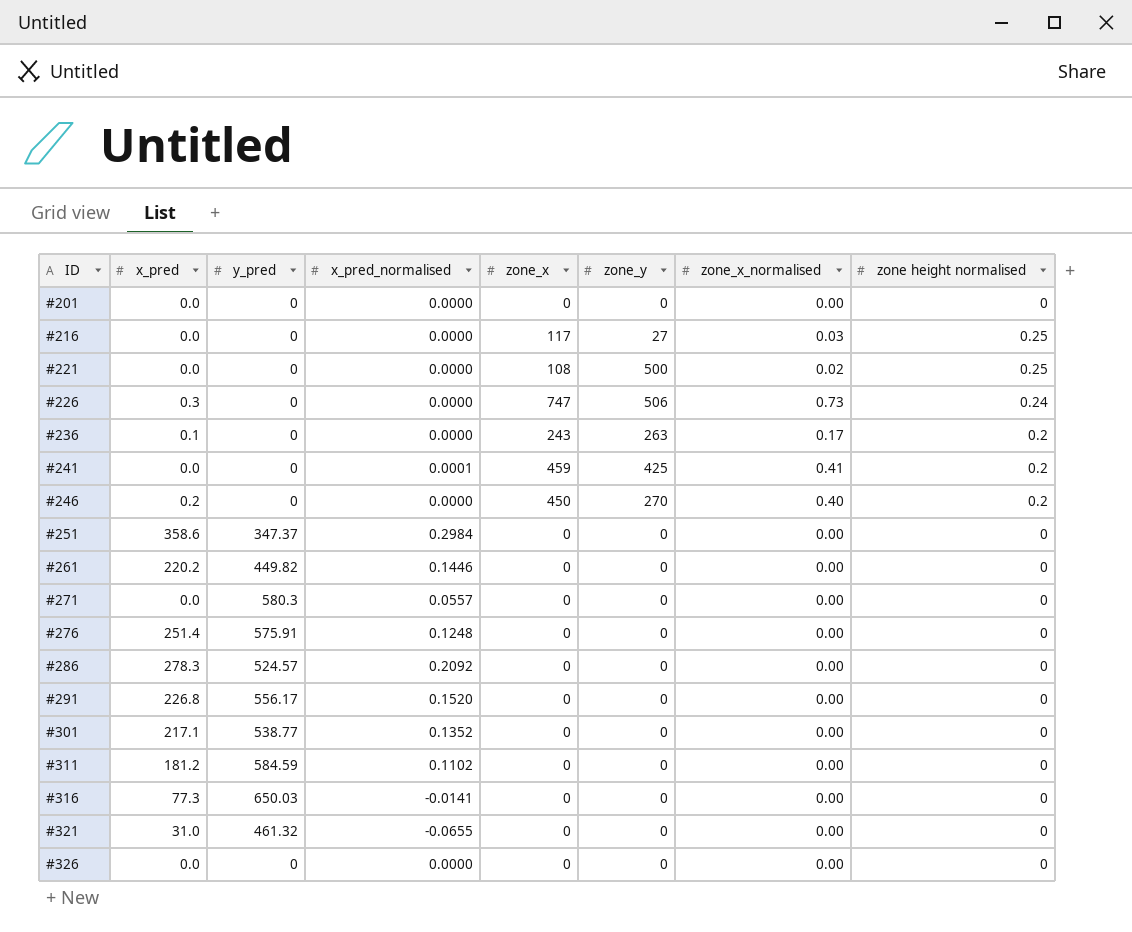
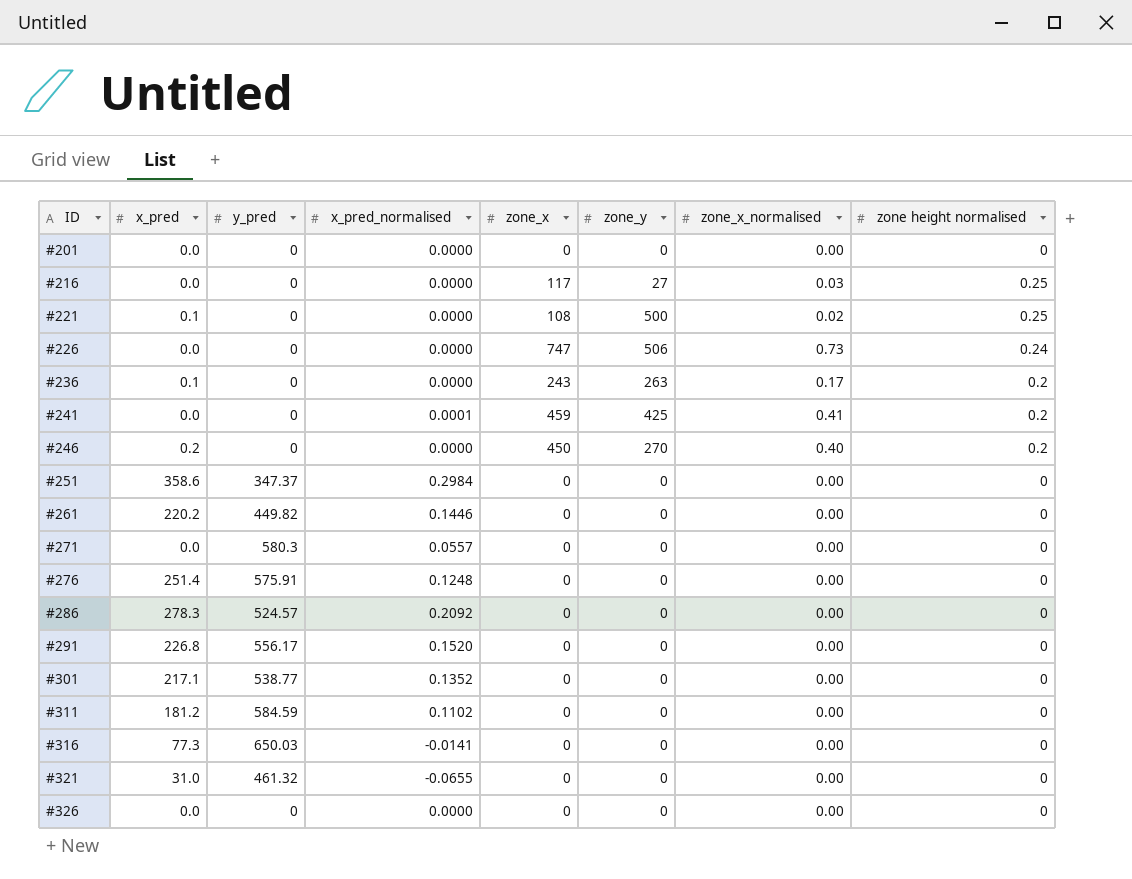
#221 | x_pred: 0.0 -> 0.1
#226 | x_pred: 0.3 -> 0.0

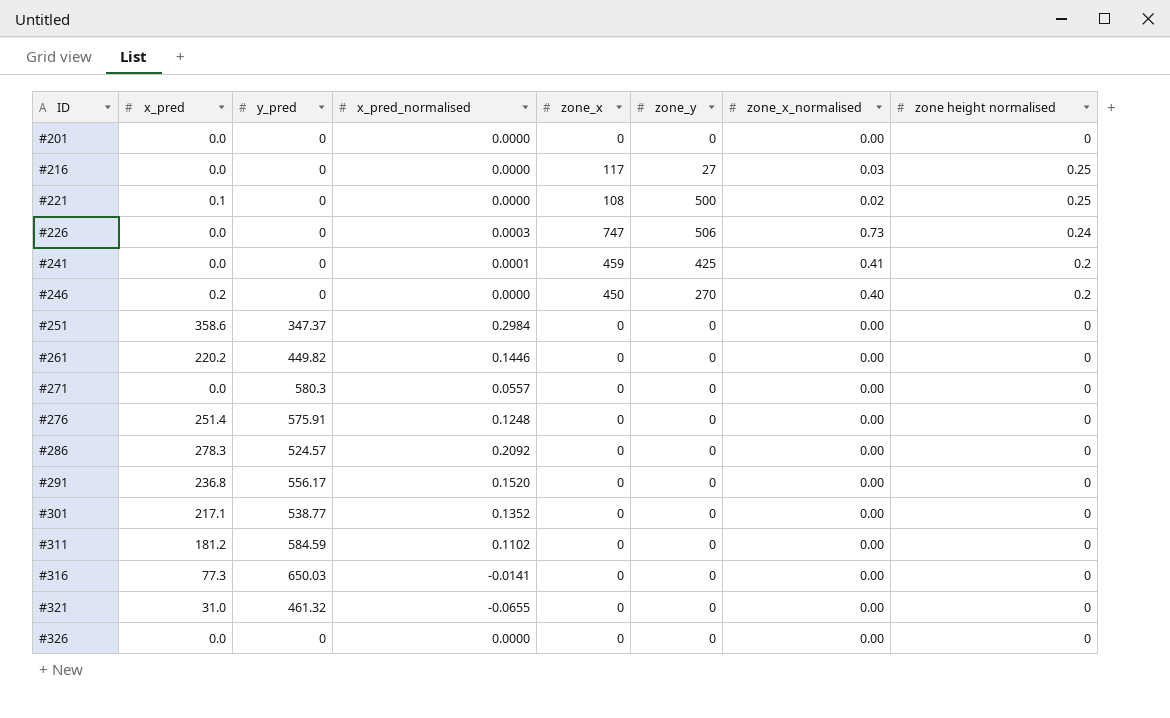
row #236: 0.1 | 0 | 0.0000 | 243 | 263 | 0.17 | 0.2 -> none
#226 | x_pred_normalised: 0.0000 -> 0.0003
#291 | x_pred: 226.8 -> 236.8

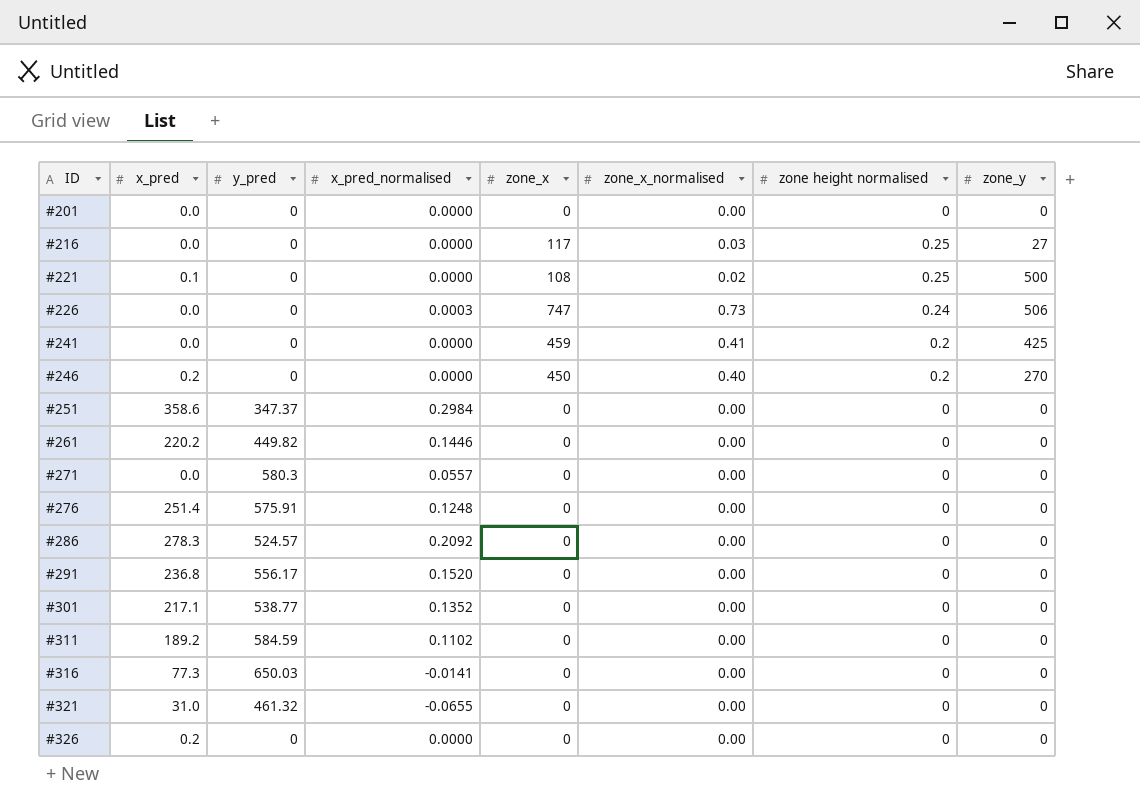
column zone_y | position: 6 -> 8
#241 | x_pred_normalised: 0.0001 -> 0.0000
#311 | x_pred: 181.2 -> 189.2
#326 | x_pred: 0.0 -> 0.2

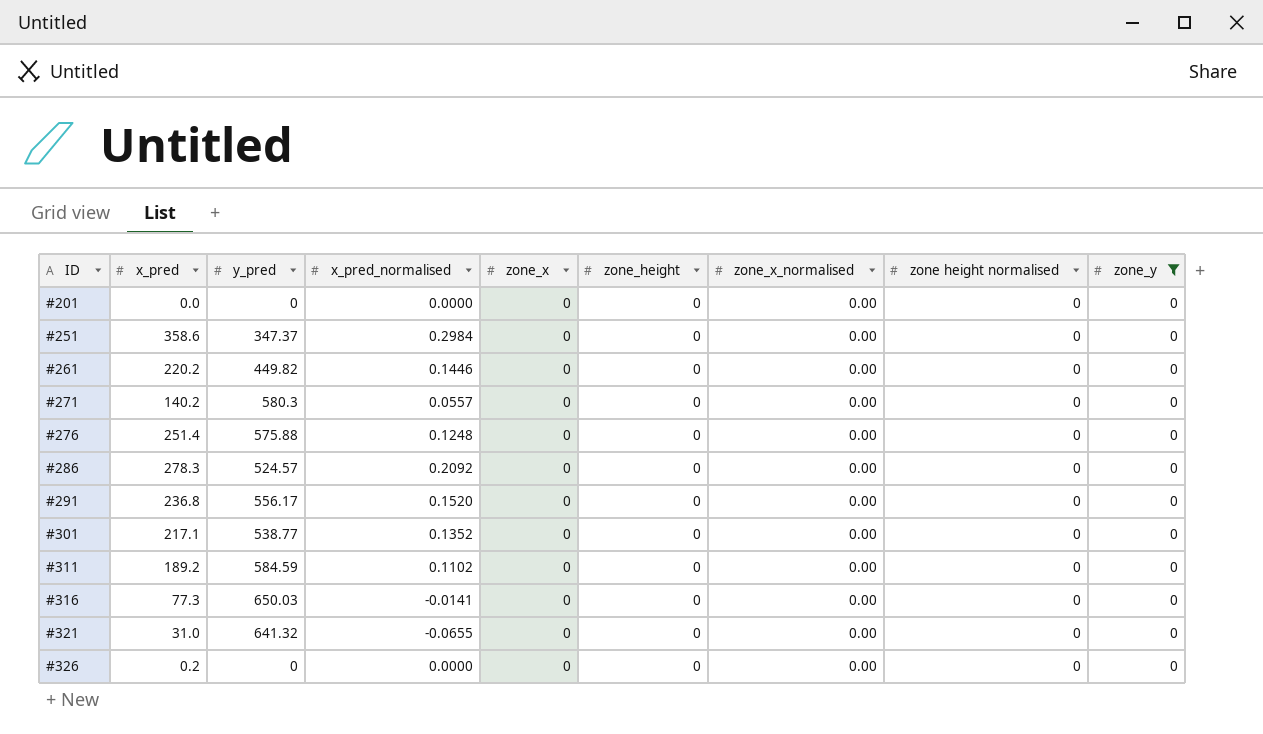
filter: none -> zone_y = 0
column zone_height | position: none -> 6
#271 | x_pred: 0.0 -> 140.2
#276 | y_pred: 575.91 -> 575.88
#321 | y_pred: 461.32 -> 641.32

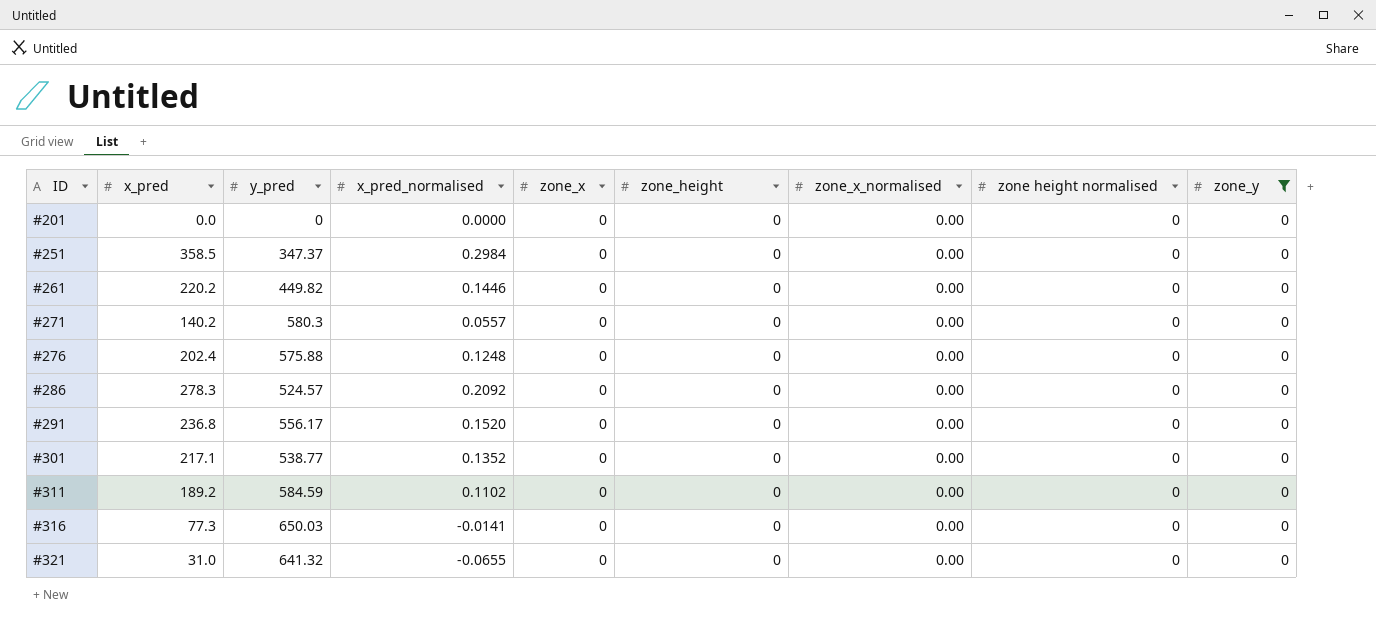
row #326: 0.2 | 0 | 0.0000 | 0 | 0 | 0.00 | 0 | 0 -> none
#251 | x_pred: 358.6 -> 358.5
#276 | x_pred: 251.4 -> 202.4

